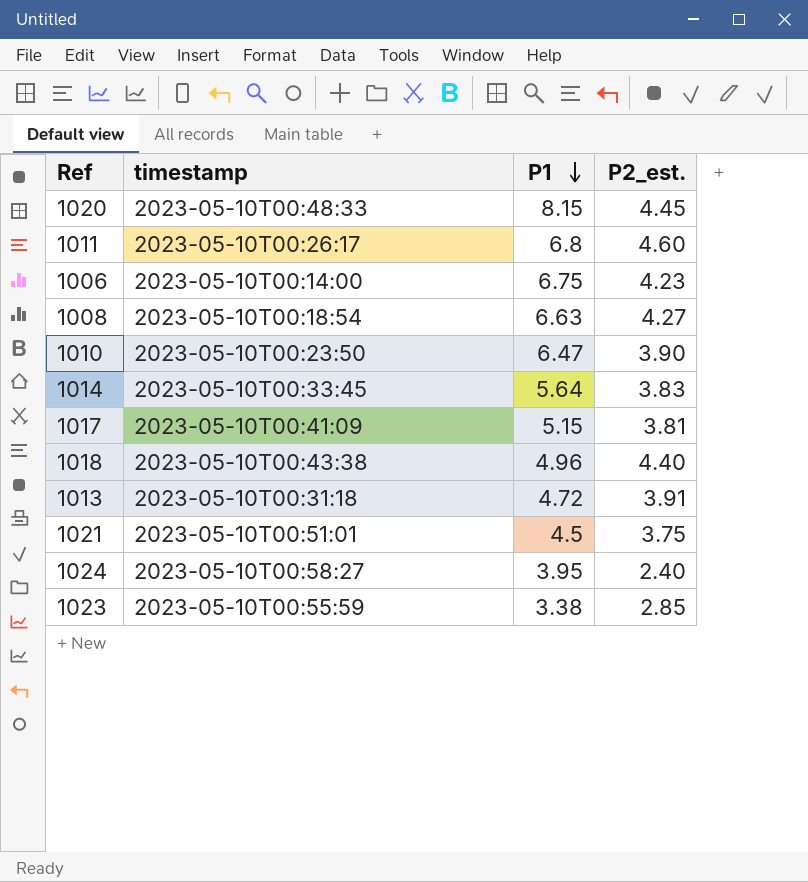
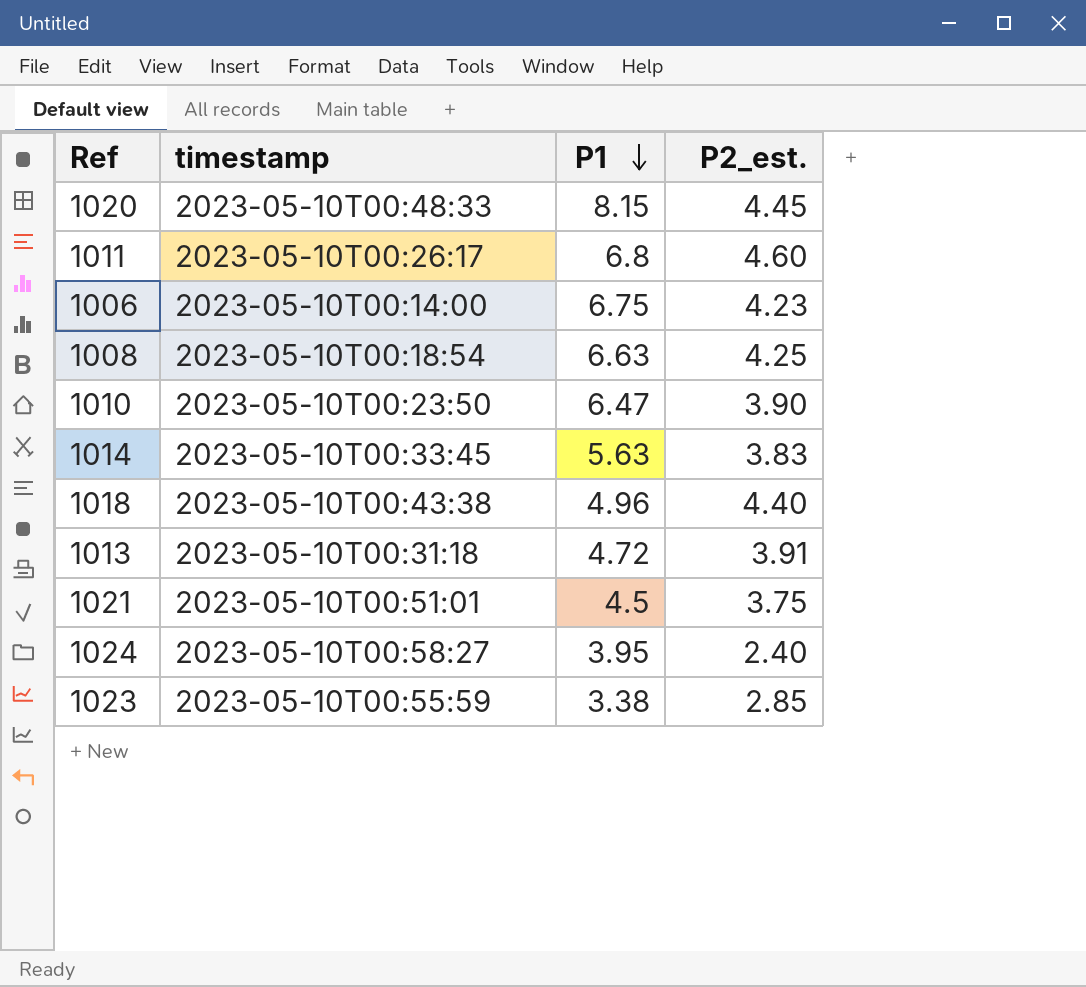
row 1017: 2023-05-10T00:41:09 | 5.15 | 3.81 -> none
1008 | P2_est.: 4.27 -> 4.25
1014 | P1: 5.64 -> 5.63

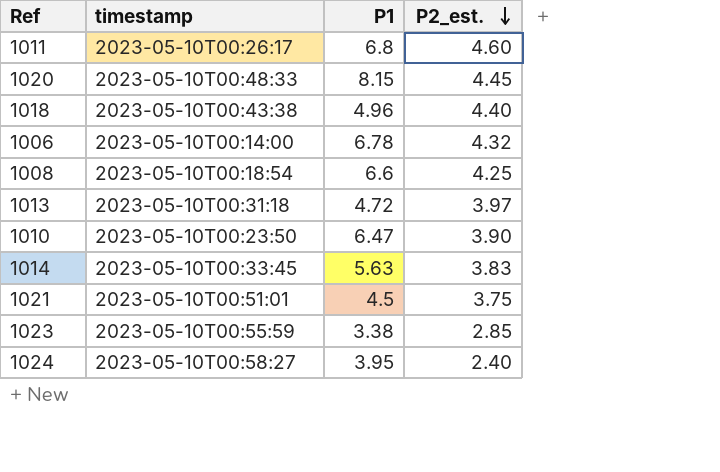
row order: P1 descending -> P2_est. descending
1006 | P1: 6.75 -> 6.78
1006 | P2_est.: 4.23 -> 4.32
1008 | P1: 6.63 -> 6.6
1013 | P2_est.: 3.91 -> 3.97

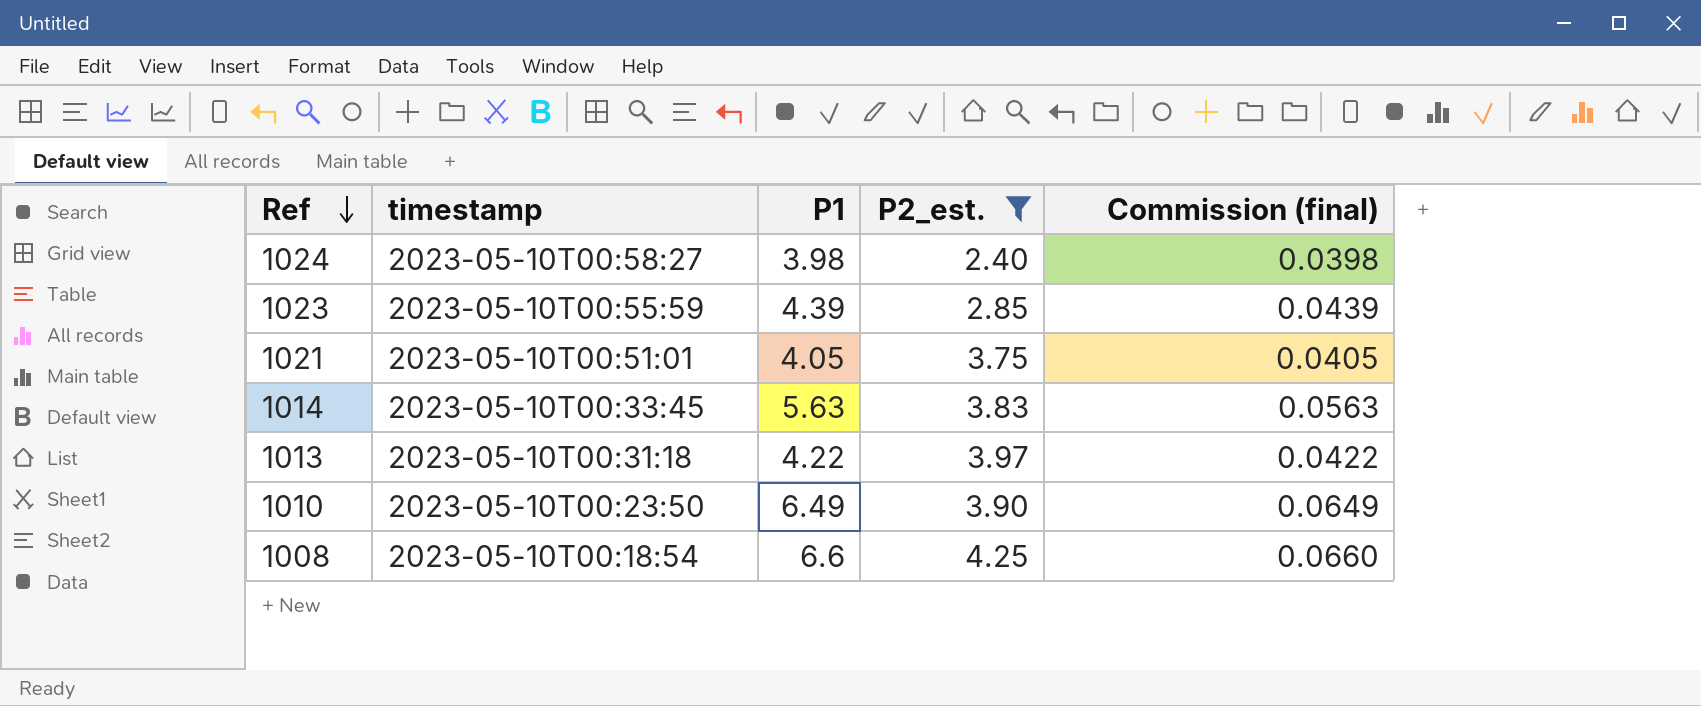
filter: none -> P2_est. <= 4.25
row order: P2_est. descending -> Ref descending
column Commission (final) | formula: none -> [P1] * 0.01
1024 | P1: 3.95 -> 3.98
1023 | P1: 3.38 -> 4.39
1021 | P1: 4.5 -> 4.05
1013 | P1: 4.72 -> 4.22
1010 | P1: 6.47 -> 6.49

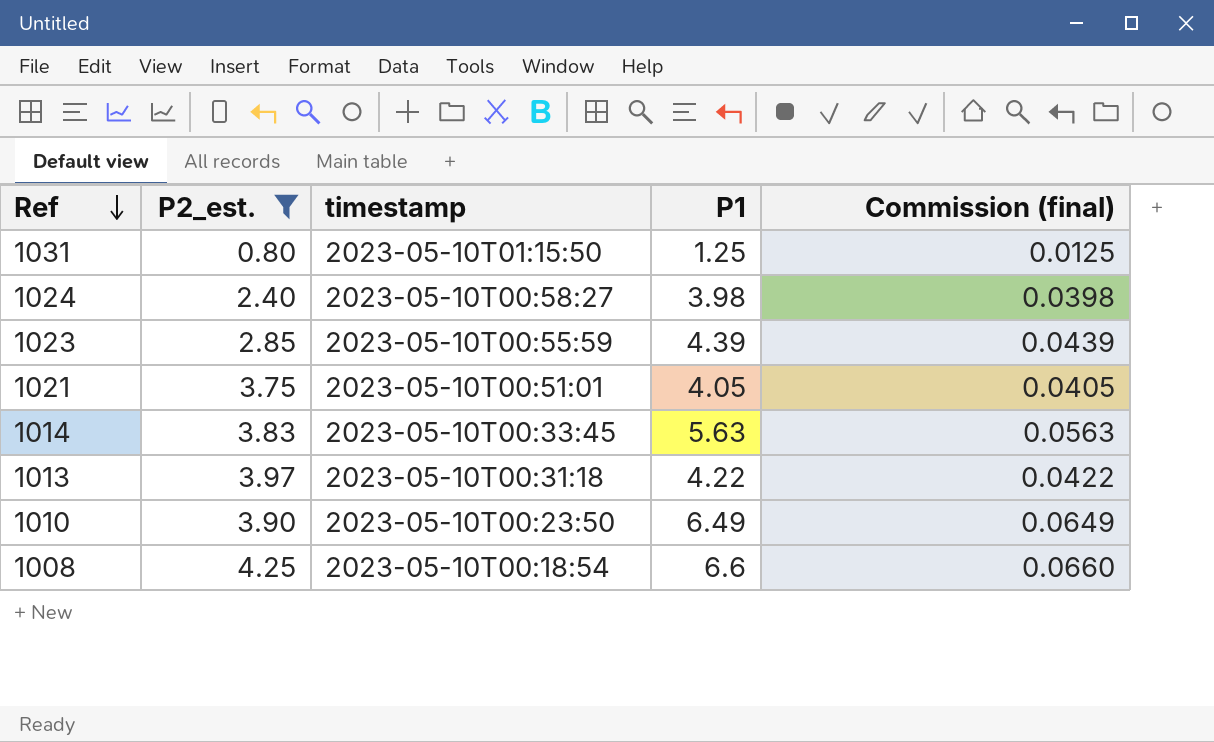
column P2_est. | position: 4 -> 2
row 1031: none -> 0.80 | 2023-05-10T01:15:50 | 1.25 | 0.0125

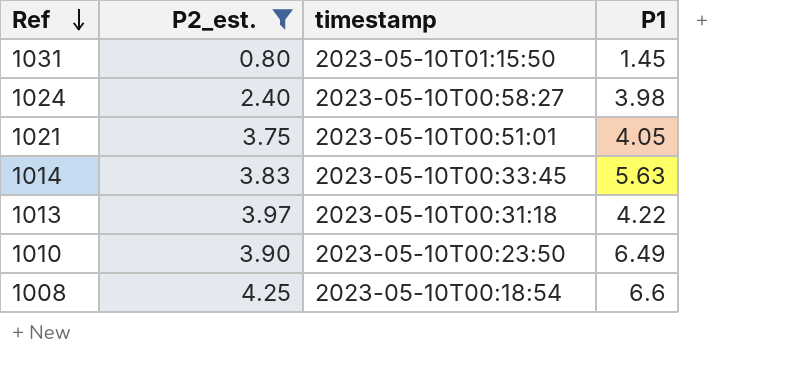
column Commission (final) | formula: [P1] * 0.01 -> none
row 1023: 2.85 | 2023-05-10T00:55:59 | 4.39 | 0.0439 -> none
1031 | P1: 1.25 -> 1.45

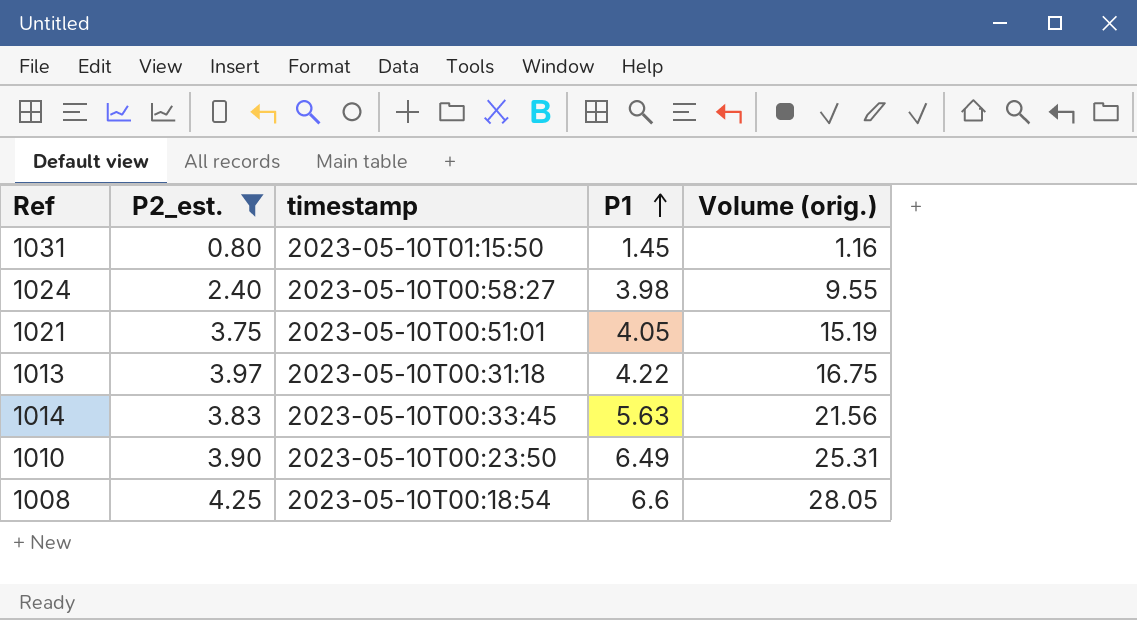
row order: Ref descending -> P1 ascending
column Volume (orig.) | formula: none -> [P2_est.] * [P1]

